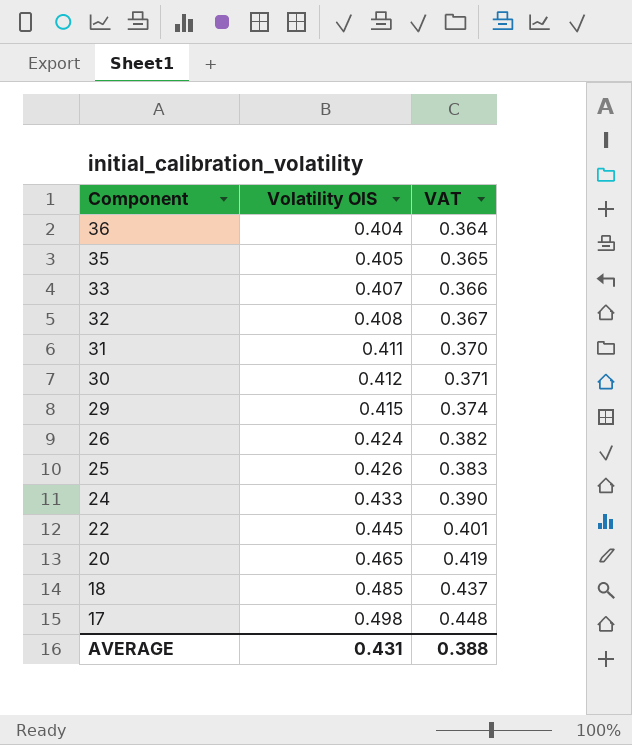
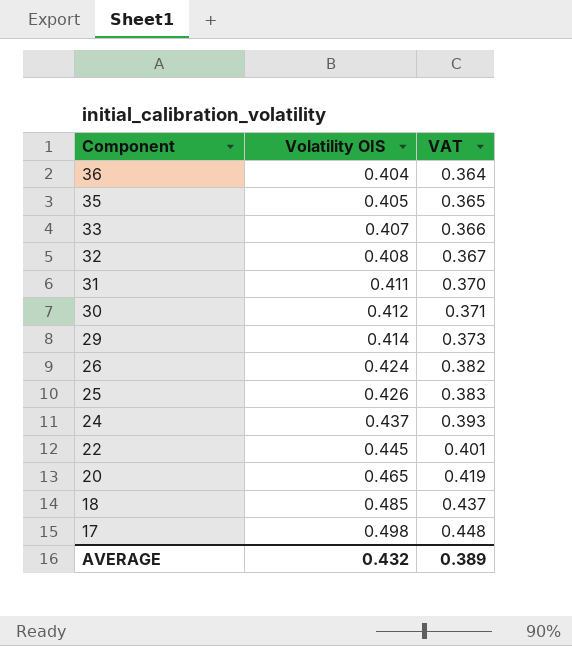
29 | Volatility OIS: 0.415 -> 0.414
29 | VAT: 0.374 -> 0.373
24 | Volatility OIS: 0.433 -> 0.437
24 | VAT: 0.390 -> 0.393
AVERAGE | Volatility OIS: 0.431 -> 0.432
AVERAGE | VAT: 0.388 -> 0.389

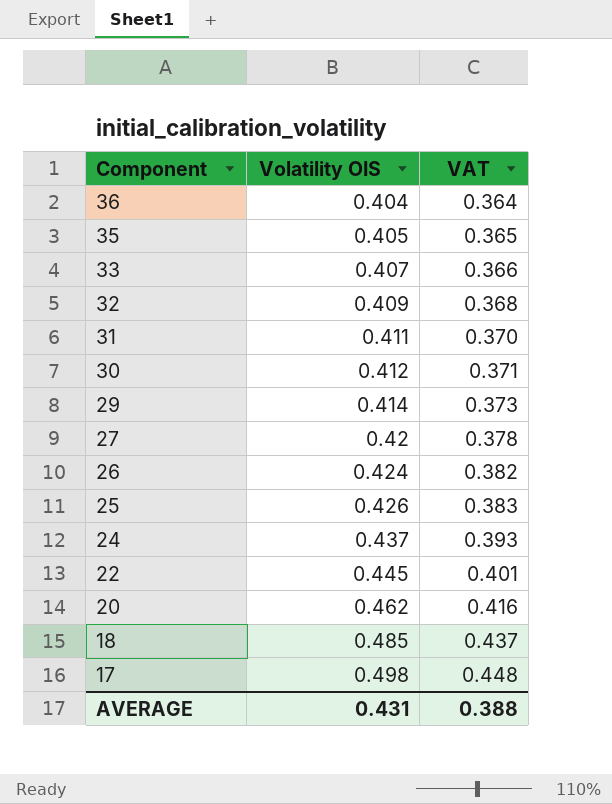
32 | Volatility OIS: 0.408 -> 0.409
32 | VAT: 0.367 -> 0.368
row 27: none -> 0.42 | 0.378
20 | Volatility OIS: 0.465 -> 0.462
20 | VAT: 0.419 -> 0.416
AVERAGE | Volatility OIS: 0.432 -> 0.431
AVERAGE | VAT: 0.389 -> 0.388

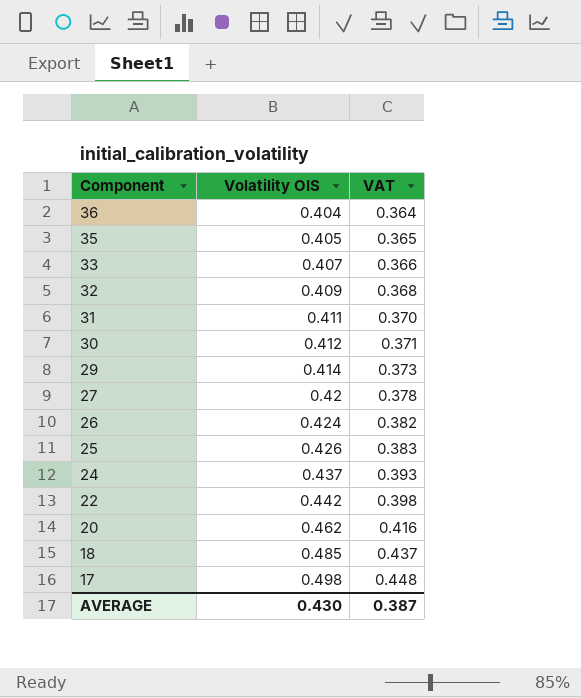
22 | Volatility OIS: 0.445 -> 0.442
22 | VAT: 0.401 -> 0.398
AVERAGE | Volatility OIS: 0.431 -> 0.430
AVERAGE | VAT: 0.388 -> 0.387

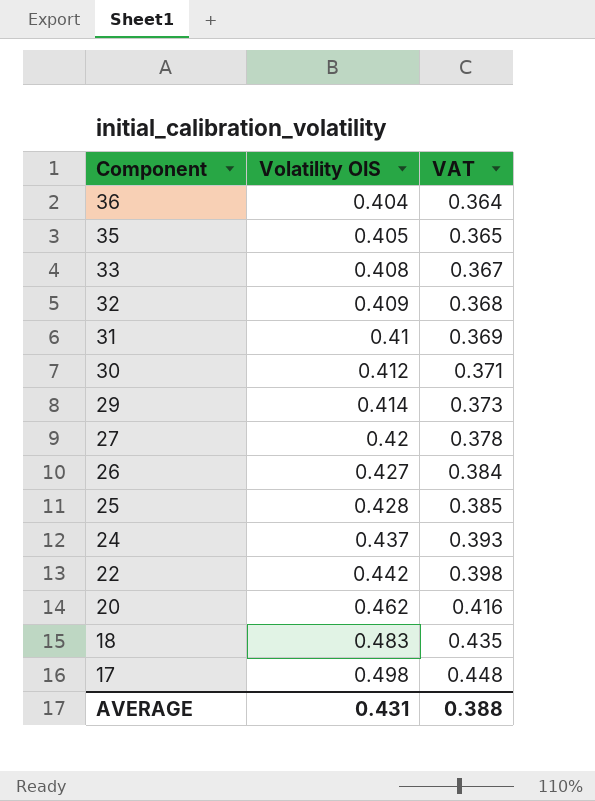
33 | Volatility OIS: 0.407 -> 0.408
33 | VAT: 0.366 -> 0.367
31 | Volatility OIS: 0.411 -> 0.41
31 | VAT: 0.370 -> 0.369
26 | Volatility OIS: 0.424 -> 0.427
26 | VAT: 0.382 -> 0.384
25 | Volatility OIS: 0.426 -> 0.428
25 | VAT: 0.383 -> 0.385
18 | Volatility OIS: 0.485 -> 0.483
18 | VAT: 0.437 -> 0.435
AVERAGE | Volatility OIS: 0.430 -> 0.431
AVERAGE | VAT: 0.387 -> 0.388

